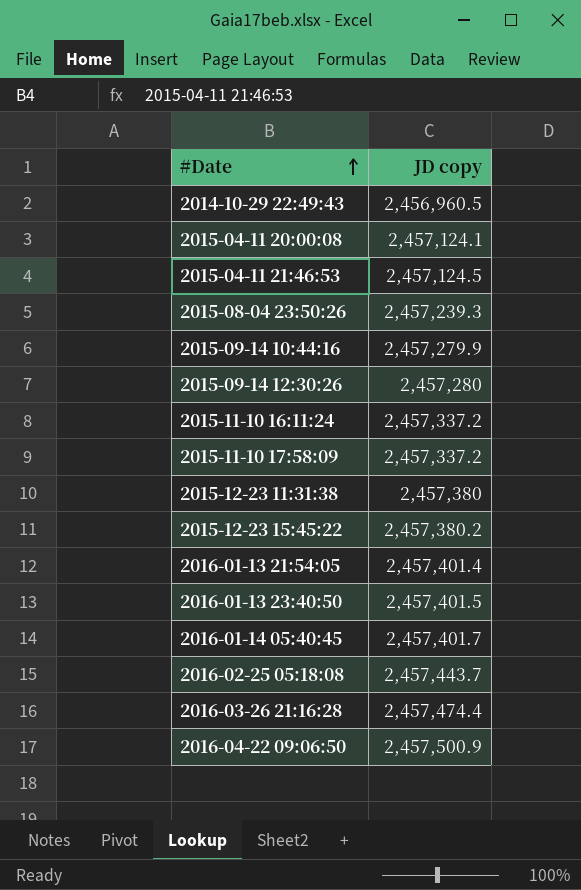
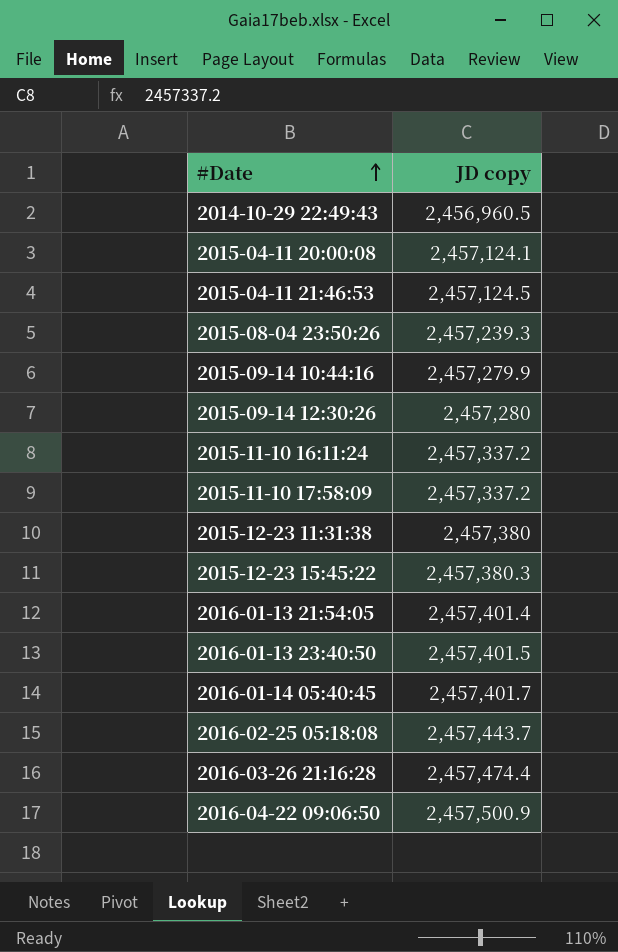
2015-12-23 15:45:22 | JD copy: 2,457,380.2 -> 2,457,380.3

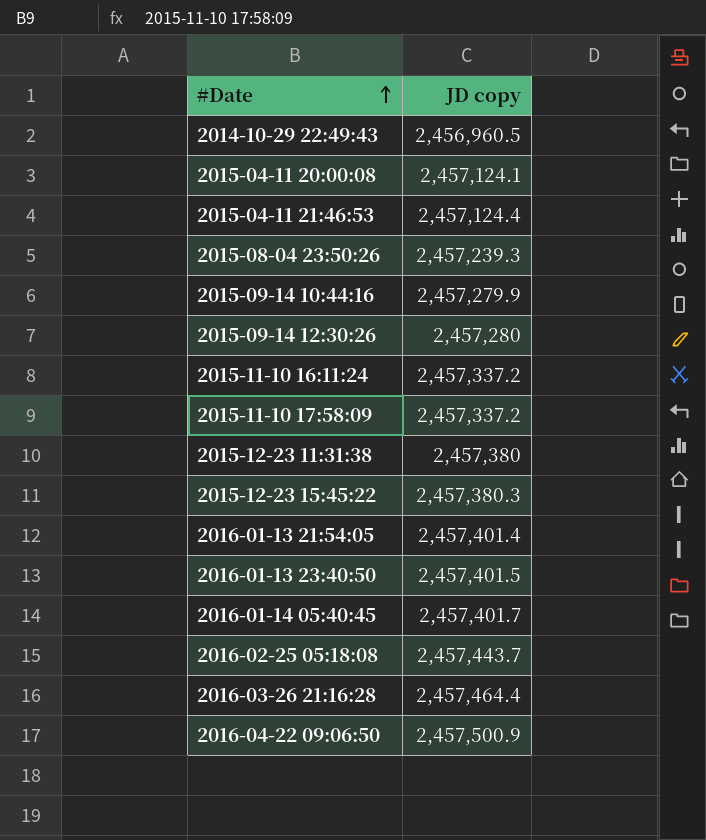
2015-04-11 21:46:53 | JD copy: 2,457,124.5 -> 2,457,124.4
2016-03-26 21:16:28 | JD copy: 2,457,474.4 -> 2,457,464.4

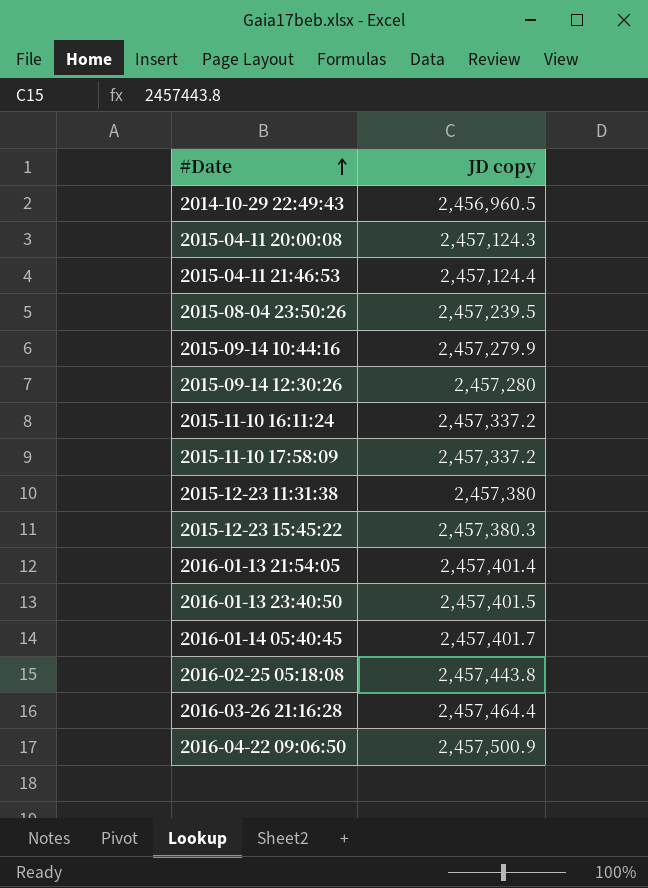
2015-04-11 20:00:08 | JD copy: 2,457,124.1 -> 2,457,124.3
2015-08-04 23:50:26 | JD copy: 2,457,239.3 -> 2,457,239.5
2016-02-25 05:18:08 | JD copy: 2,457,443.7 -> 2,457,443.8

